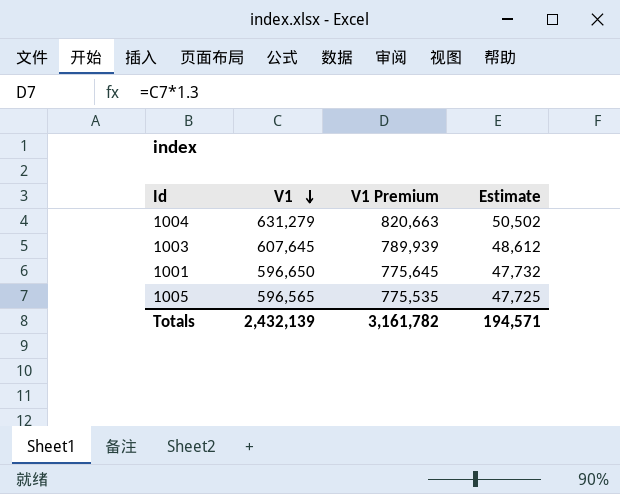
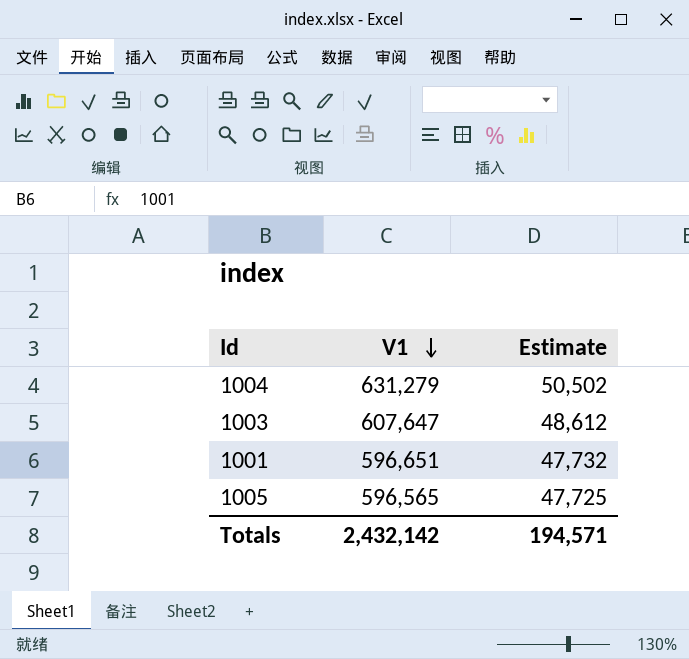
column V1 Premium | formula: [V1] * 1.3 -> none
1003 | V1: 607,645 -> 607,647
1001 | V1: 596,650 -> 596,651
Totals | V1: 2,432,139 -> 2,432,142

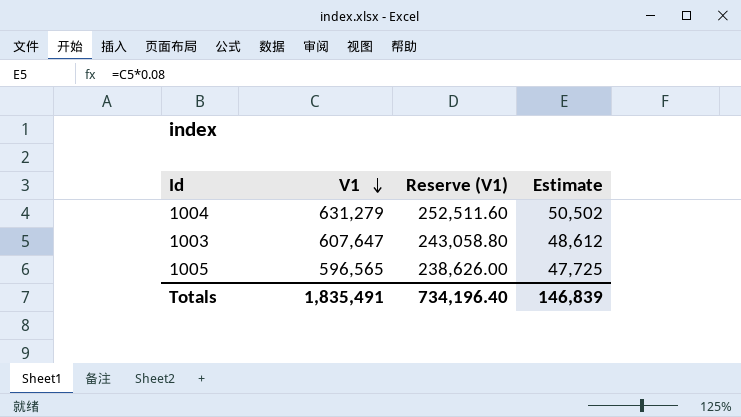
column Reserve (V1) | formula: none -> [V1] * 0.4
row 1001: 596,651 | 47,732 -> none
Totals | V1: 2,432,142 -> 1,835,491
Totals | Estimate: 194,571 -> 146,839

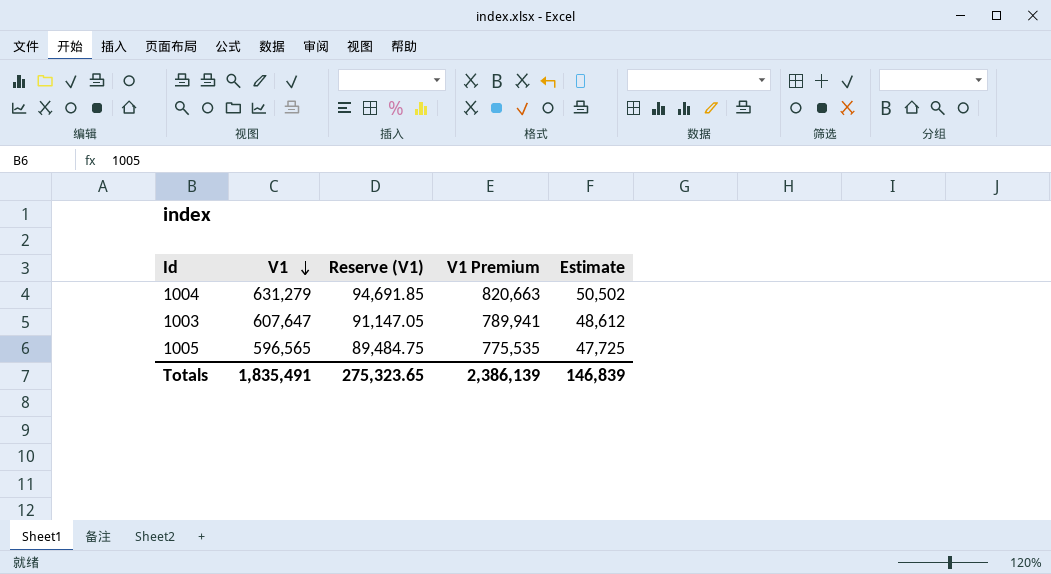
column Reserve (V1) | formula: [V1] * 0.4 -> [V1] * 0.15
column V1 Premium | formula: none -> [V1] * 1.3
Totals | Reserve (V1): 734,196.40 -> 275,323.65

